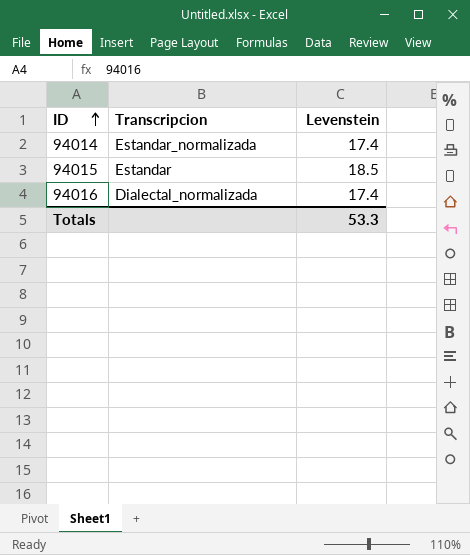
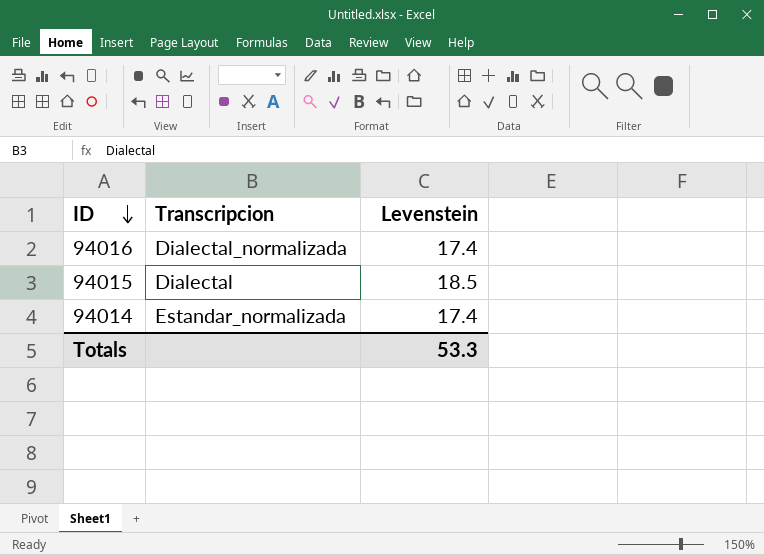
row order: ID ascending -> ID descending
94015 | Transcripcion: Estandar -> Dialectal

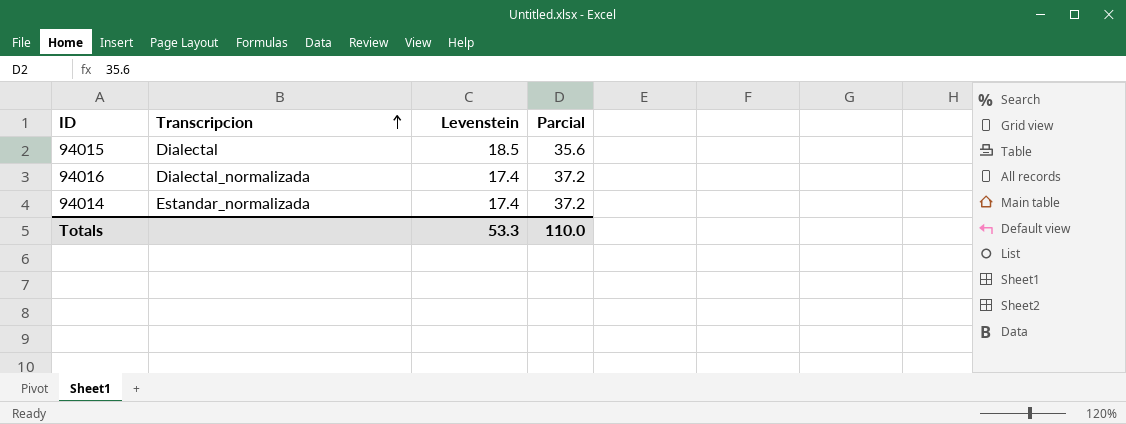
row order: ID descending -> Transcripcion ascending
column Parcial | position: none -> 4

